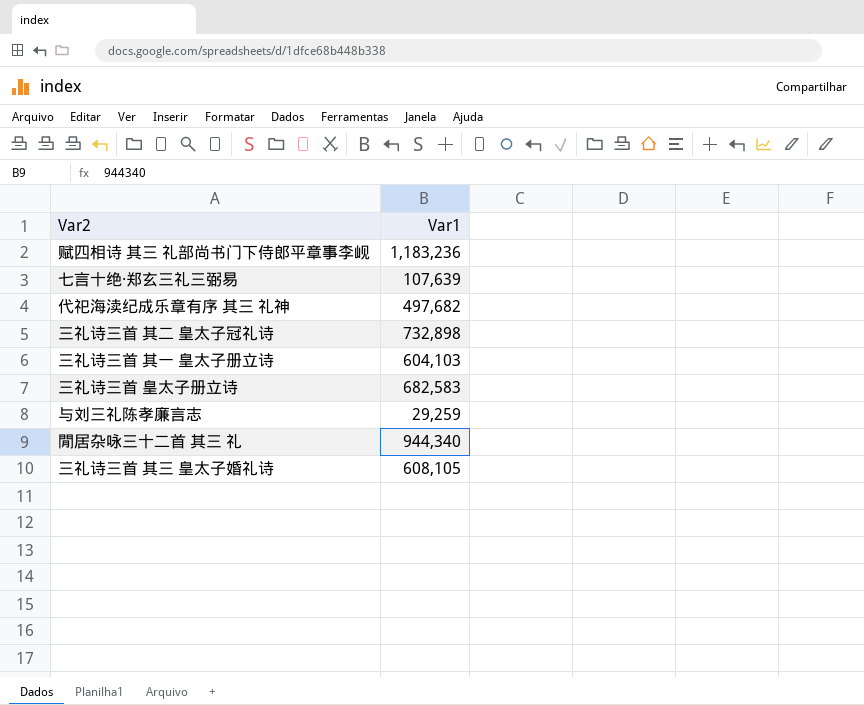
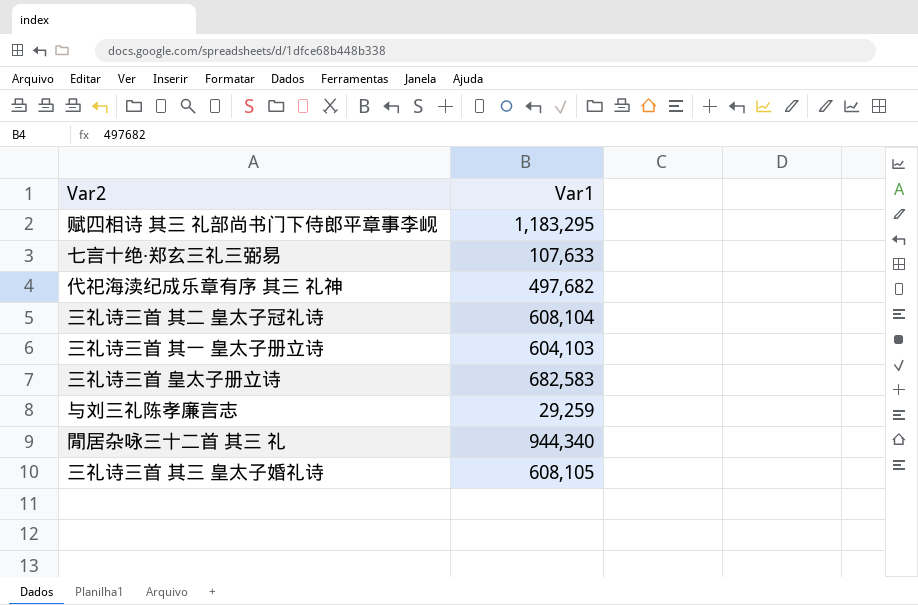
赋四相诗 其三 礼部尚书门下侍郎平章事李岘 | Var1: 1,183,236 -> 1,183,295
七言十绝·郑玄三礼三弼易 | Var1: 107,639 -> 107,633
三礼诗三首 其二 皇太子冠礼诗 | Var1: 732,898 -> 608,104

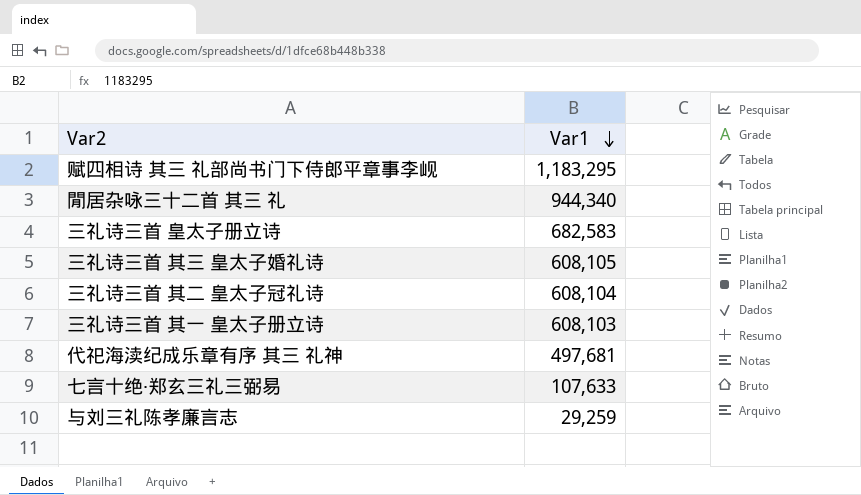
row order: none -> Var1 descending
三礼诗三首 其一 皇太子册立诗 | Var1: 604,103 -> 608,103
代祀海渎纪成乐章有序 其三 礼神 | Var1: 497,682 -> 497,681

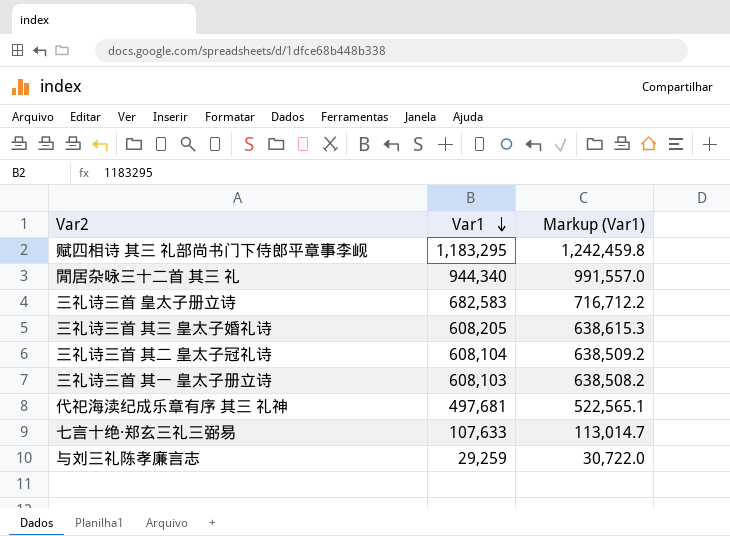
column Markup (Var1) | formula: none -> [Var1] * 1.05
三礼诗三首 其三 皇太子婚礼诗 | Var1: 608,105 -> 608,205

